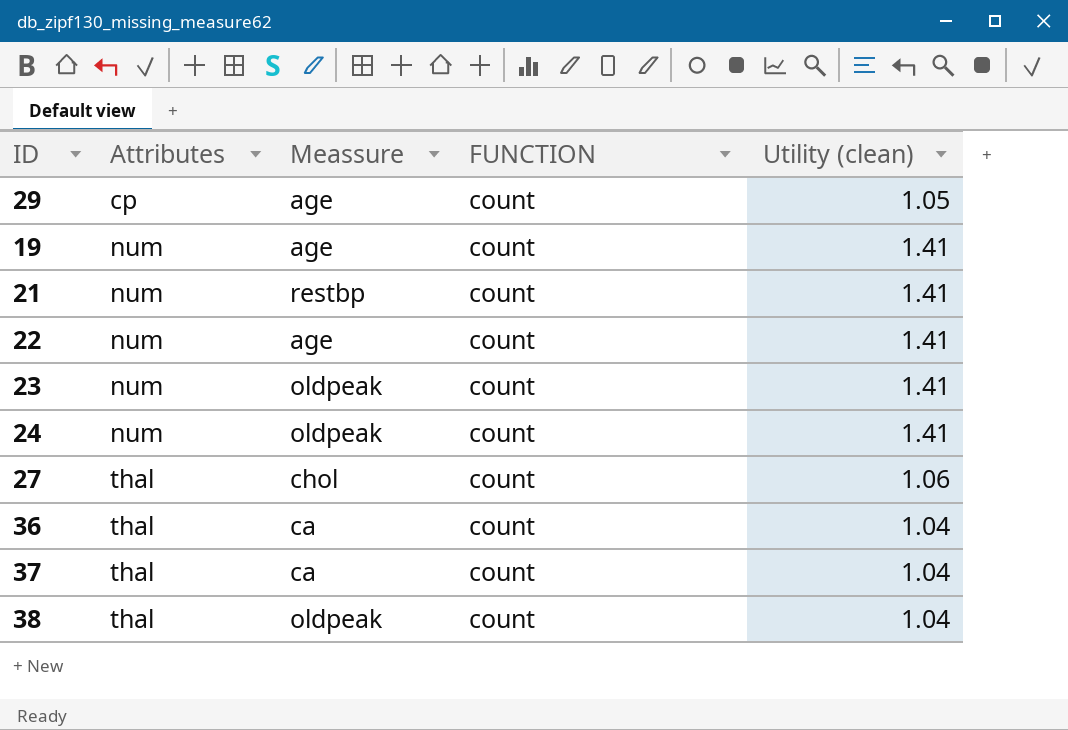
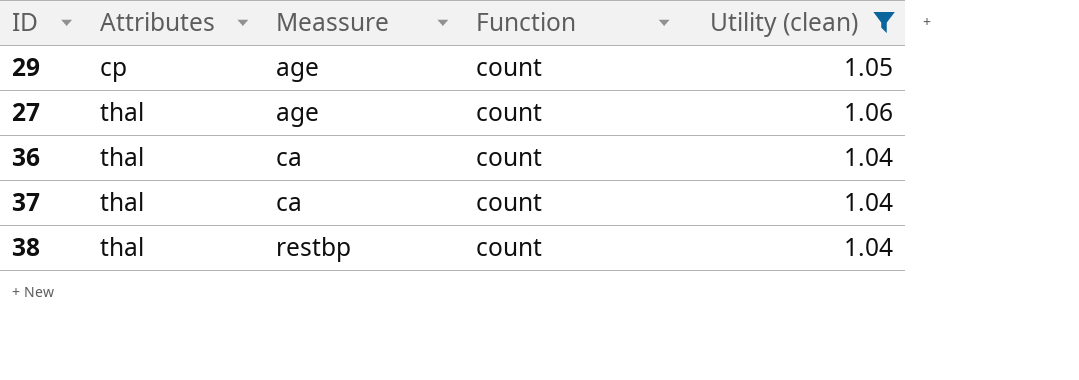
filter: none -> Utility (clean) != 1.41
column name: FUNCTION -> Function
27 | Meassure: chol -> age
38 | Meassure: oldpeak -> restbp

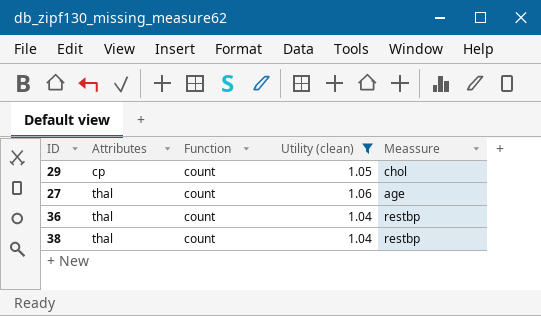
column Meassure | position: 3 -> 5
row 37: thal | ca | count | 1.04 -> none
29 | Meassure: age -> chol
36 | Meassure: ca -> restbp

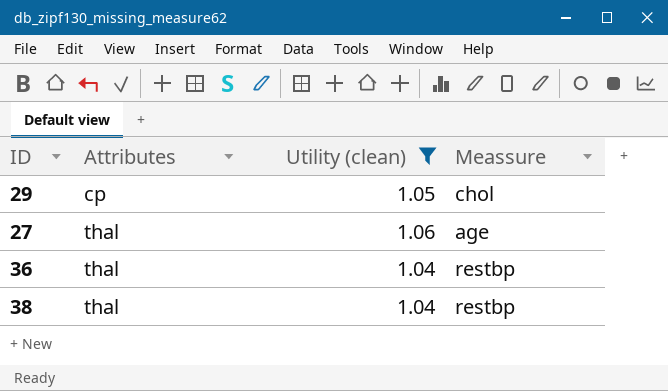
column Function | position: 3 -> none

